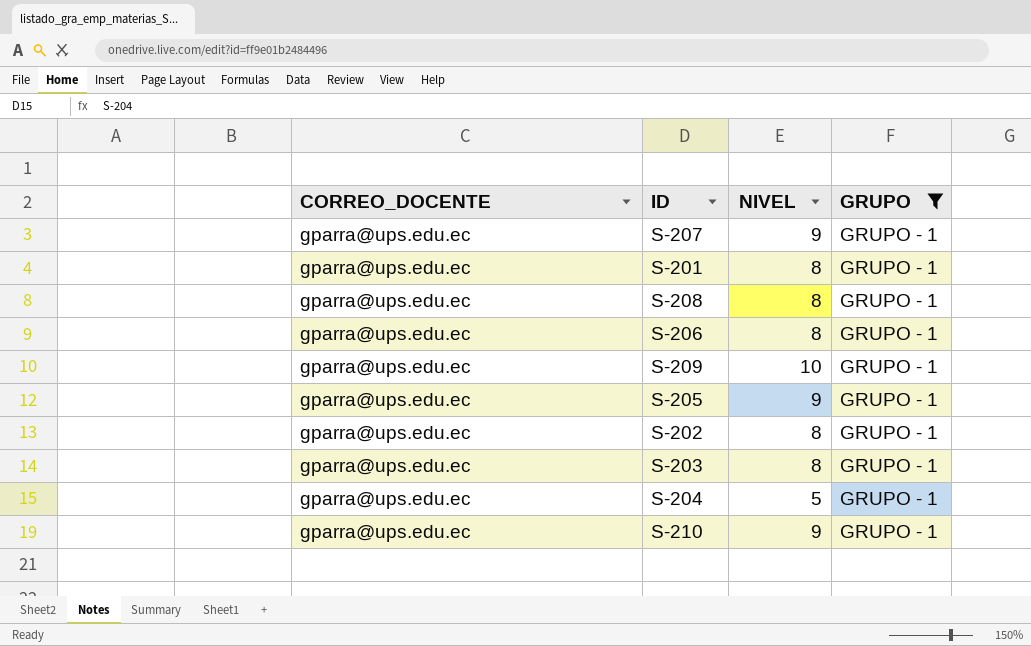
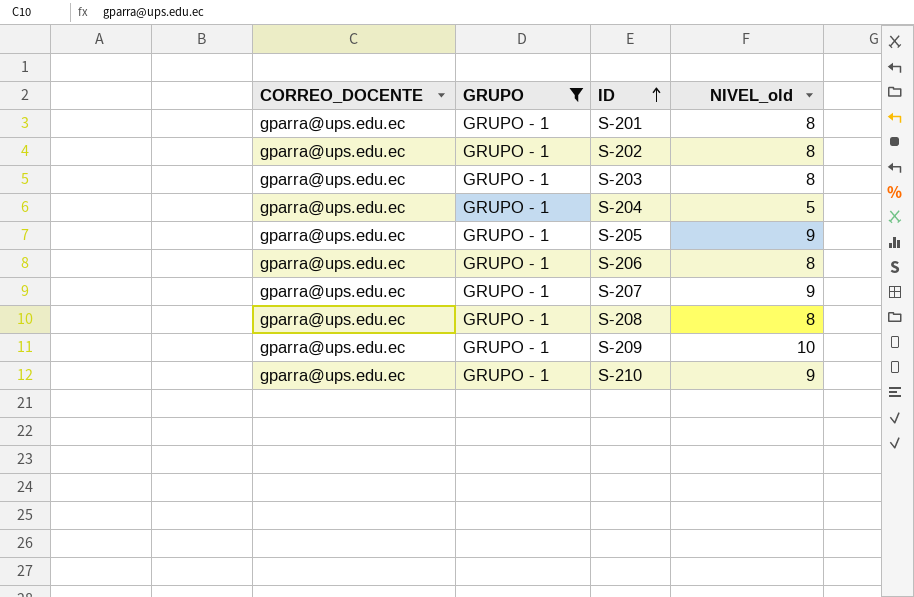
row order: none -> ID ascending
column GRUPO | position: 4 -> 2
column name: NIVEL -> NIVEL_old

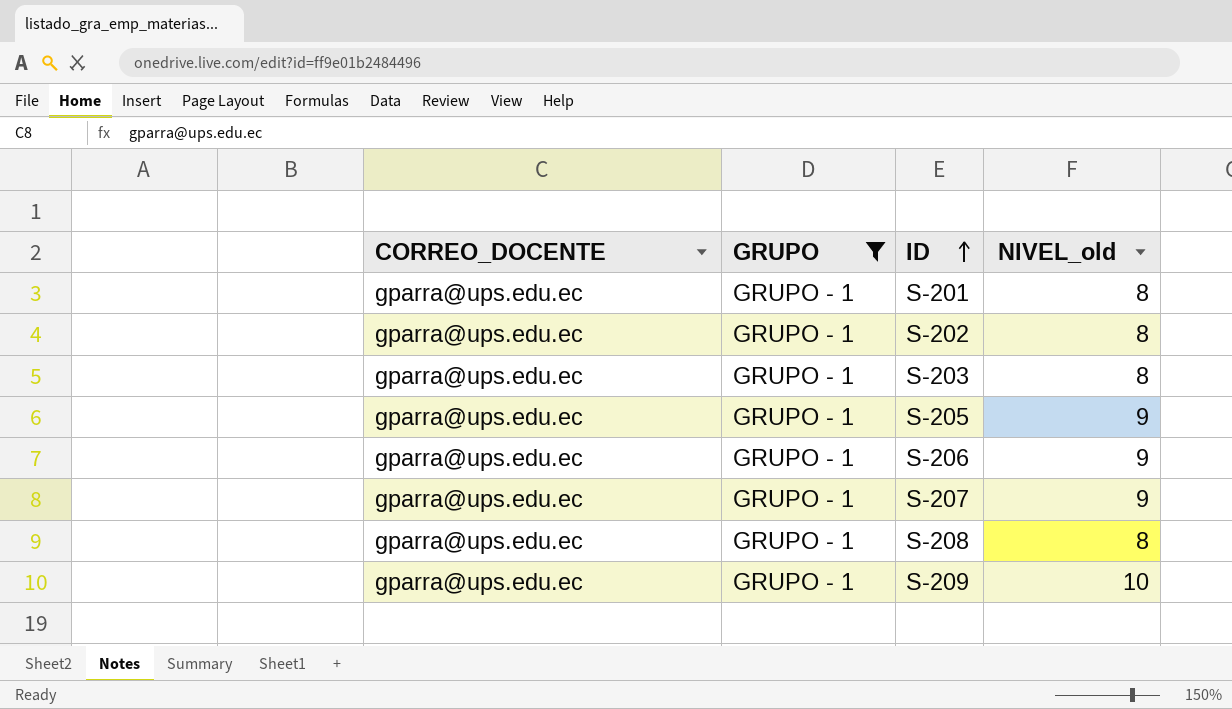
row S-204: gparra@ups.edu.ec | GRUPO - 1 | 5 -> none
row S-210: gparra@ups.edu.ec | GRUPO - 1 | 9 -> none
S-206 | NIVEL_old: 8 -> 9

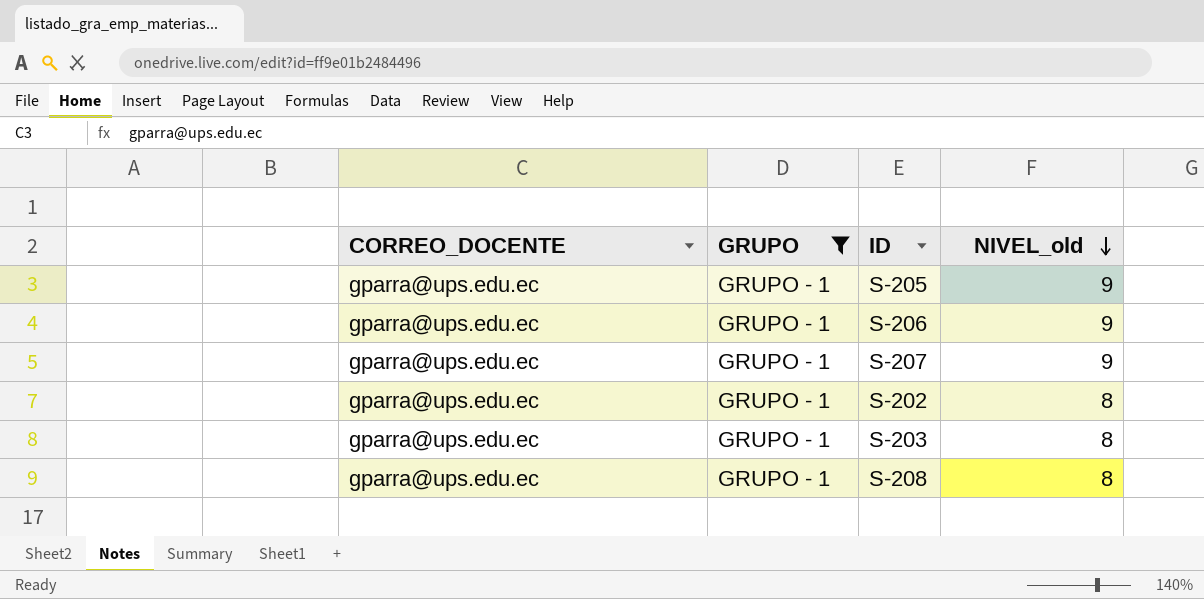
row order: ID ascending -> NIVEL_old descending
row S-201: gparra@ups.edu.ec | GRUPO - 1 | 8 -> none
row S-209: gparra@ups.edu.ec | GRUPO - 1 | 10 -> none

